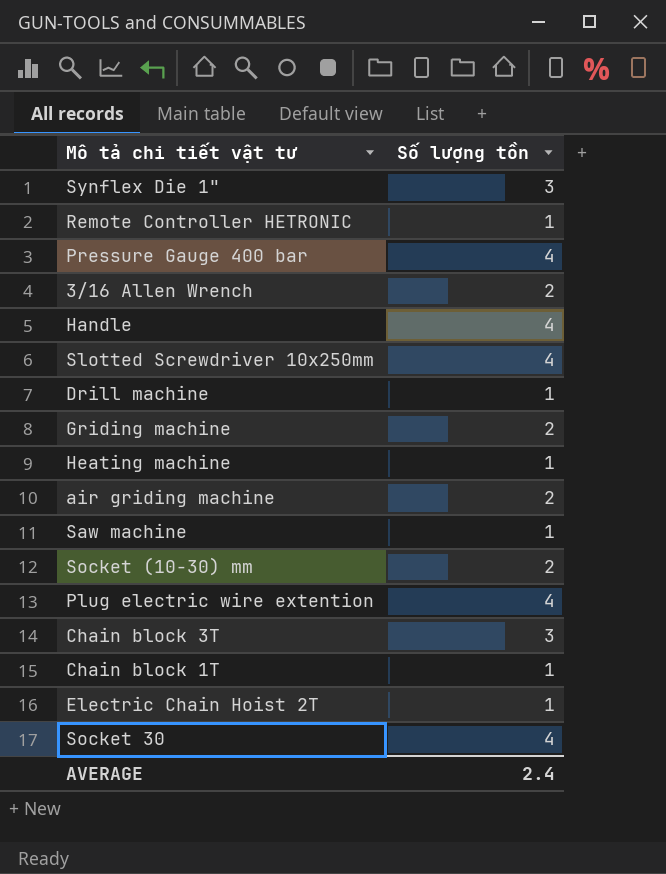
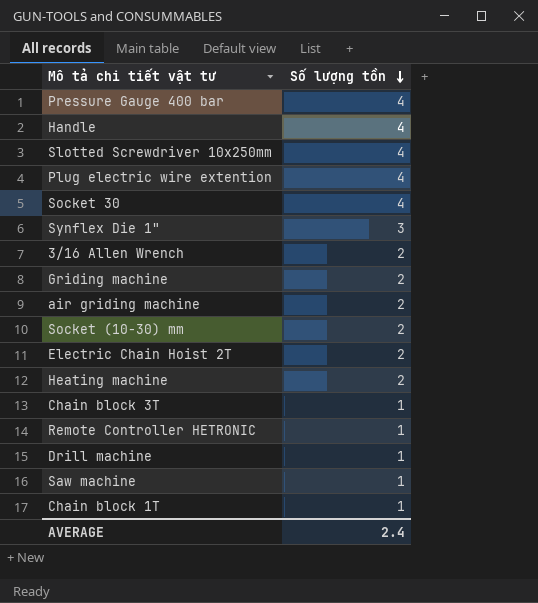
row order: none -> Số lượng tồn descending
Electric Chain Hoist 2T | Số lượng tồn: 1 -> 2
Heating machine | Số lượng tồn: 1 -> 2
Chain block 3T | Số lượng tồn: 3 -> 1

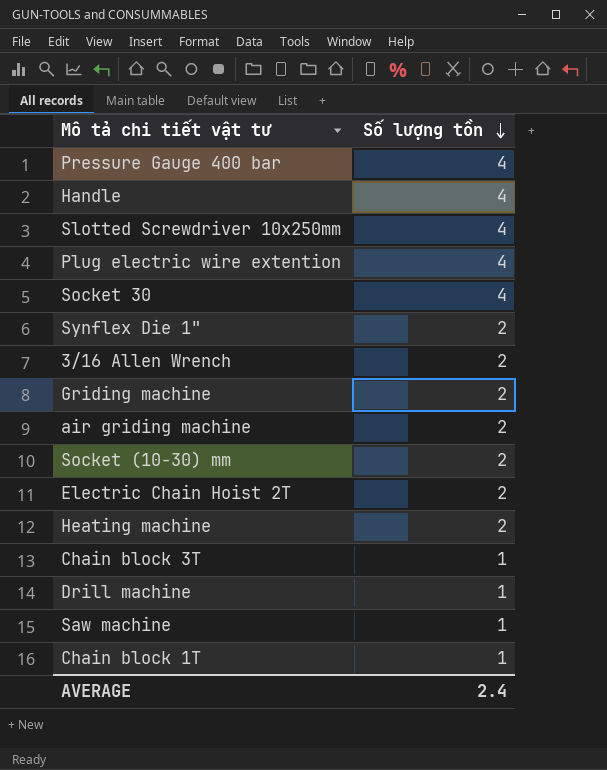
row Remote Controller HETRONIC: 1 -> none
Synflex Die 1" | Số lượng tồn: 3 -> 2

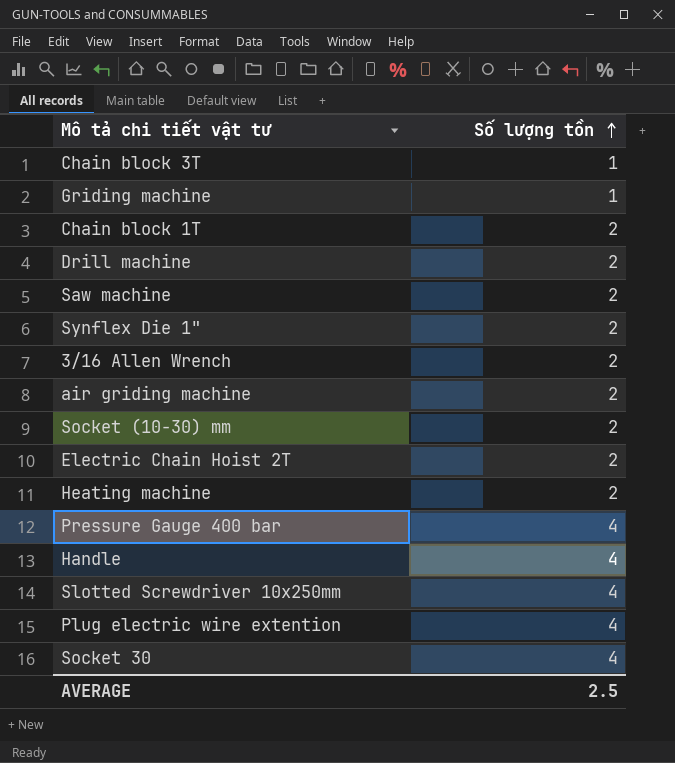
row order: Số lượng tồn descending -> Số lượng tồn ascending
Griding machine | Số lượng tồn: 2 -> 1
Chain block 1T | Số lượng tồn: 1 -> 2
Drill machine | Số lượng tồn: 1 -> 2
Saw machine | Số lượng tồn: 1 -> 2
AVERAGE | Số lượng tồn: 2.4 -> 2.5

